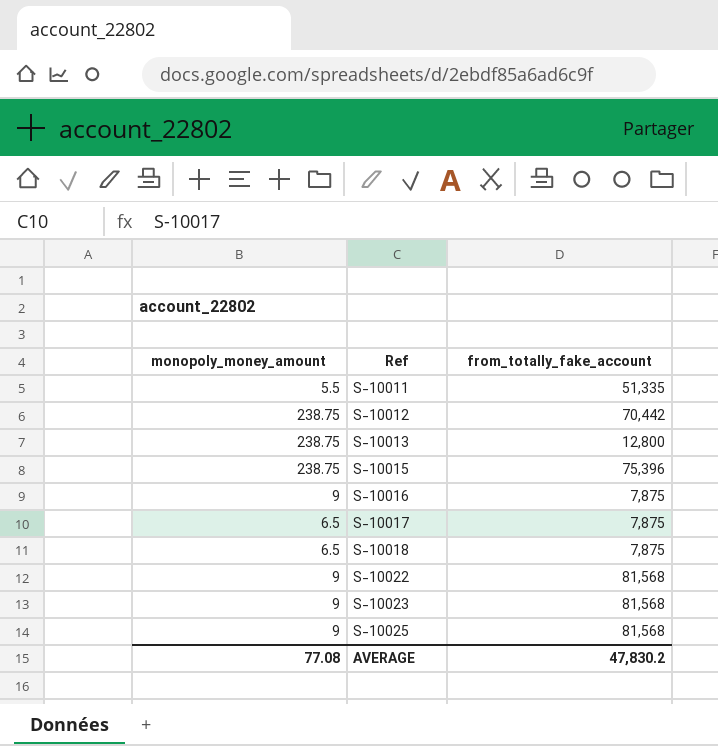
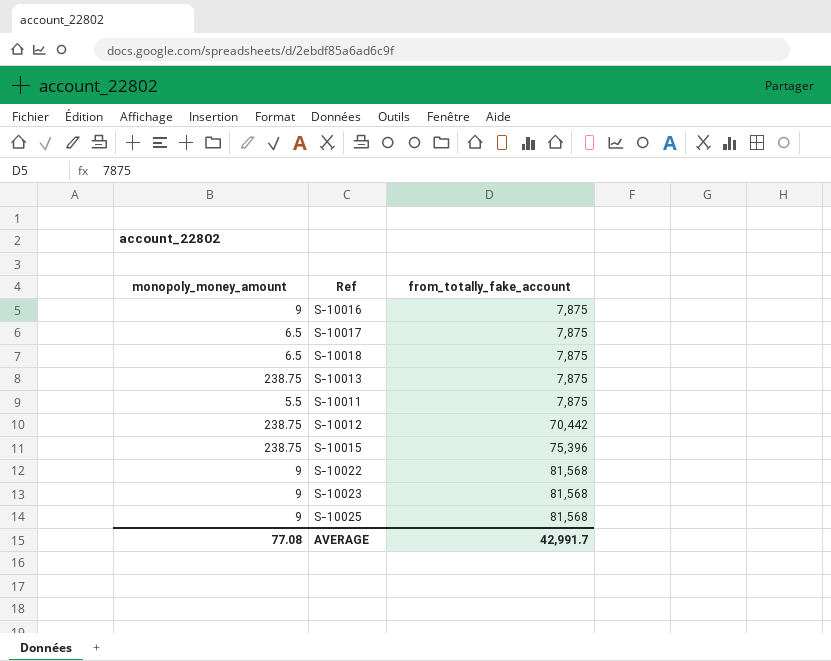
row order: Ref ascending -> from_totally_fake_account ascending
S-10013 | from_totally_fake_account: 12,800 -> 7,875
S-10011 | from_totally_fake_account: 51,335 -> 7,875
AVERAGE | from_totally_fake_account: 47,830.2 -> 42,991.7

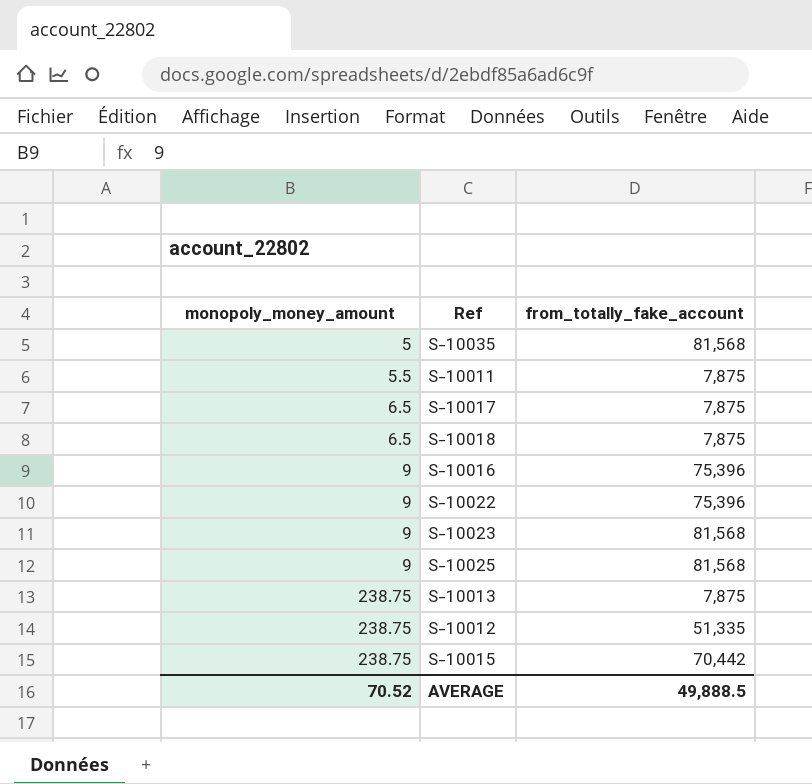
row order: from_totally_fake_account ascending -> monopoly_money_amount ascending
row S-10035: none -> 5 | 81,568
S-10016 | from_totally_fake_account: 7,875 -> 75,396
S-10022 | from_totally_fake_account: 81,568 -> 75,396
S-10012 | from_totally_fake_account: 70,442 -> 51,335
S-10015 | from_totally_fake_account: 75,396 -> 70,442
AVERAGE | monopoly_money_amount: 77.08 -> 70.52
AVERAGE | from_totally_fake_account: 42,991.7 -> 49,888.5

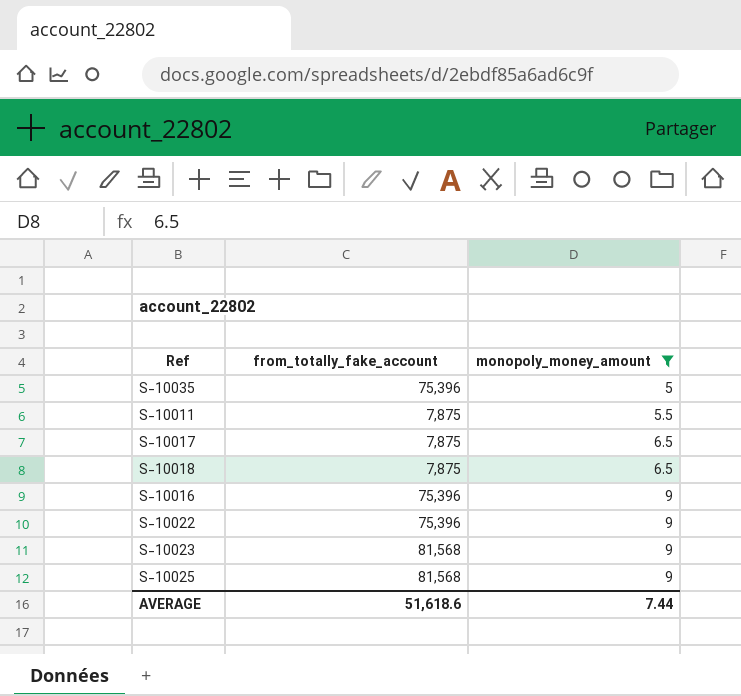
filter: none -> monopoly_money_amount != 238.75
column monopoly_money_amount | position: 1 -> 3
S-10035 | from_totally_fake_account: 81,568 -> 75,396
AVERAGE | from_totally_fake_account: 49,888.5 -> 51,618.6
AVERAGE | monopoly_money_amount: 70.52 -> 7.44

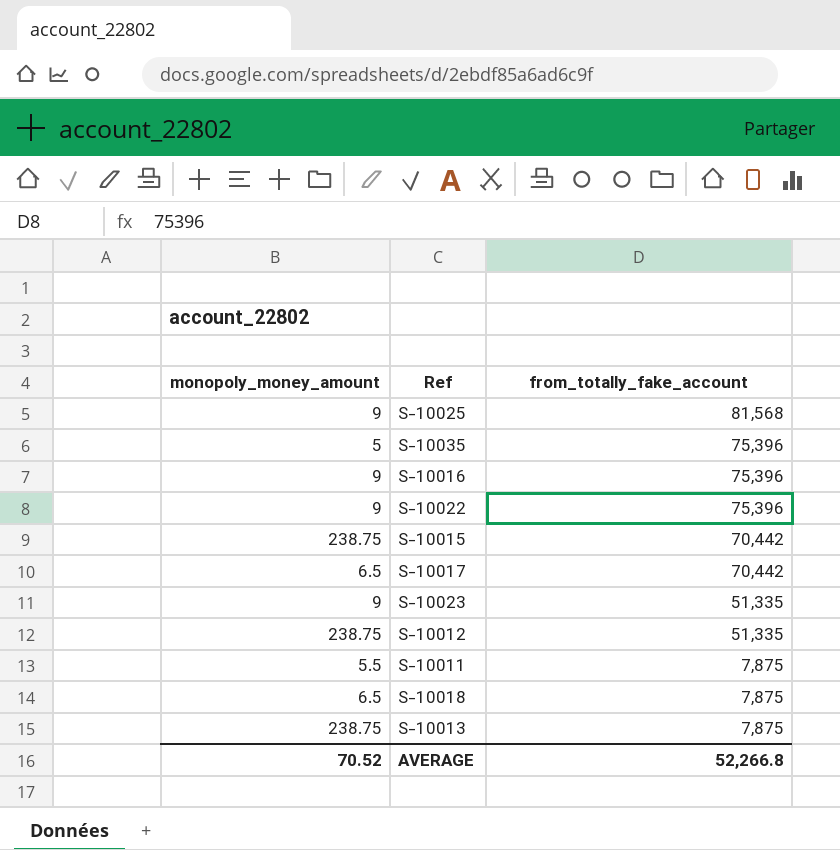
filter: monopoly_money_amount != 238.75 -> none
row order: monopoly_money_amount ascending -> from_totally_fake_account descending
column monopoly_money_amount | position: 3 -> 1
S-10017 | from_totally_fake_account: 7,875 -> 70,442
S-10023 | from_totally_fake_account: 81,568 -> 51,335
AVERAGE | monopoly_money_amount: 7.44 -> 70.52
AVERAGE | from_totally_fake_account: 51,618.6 -> 52,266.8

